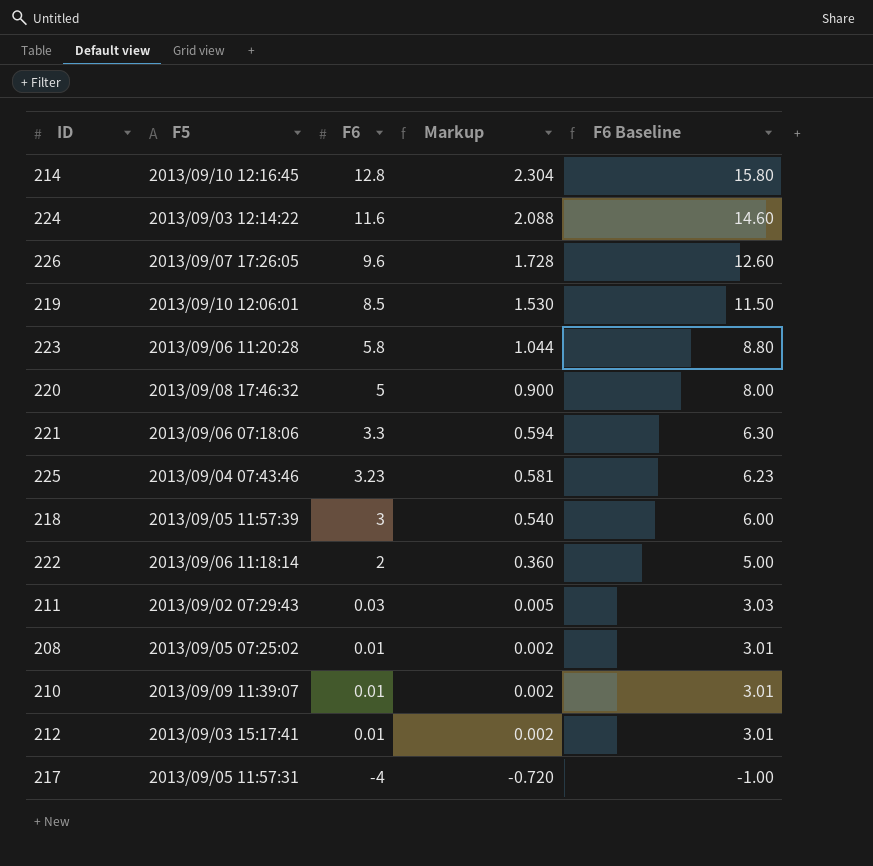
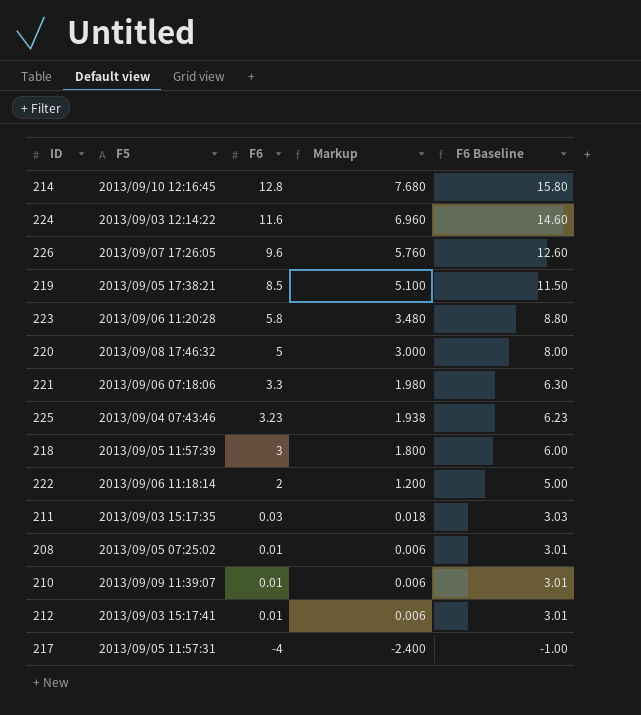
column Markup | formula: [F6] * 0.18 -> [F6] * 0.6
219 | F5: 2013/09/10 12:06:01 -> 2013/09/05 17:38:21
211 | F5: 2013/09/02 07:29:43 -> 2013/09/03 15:17:35

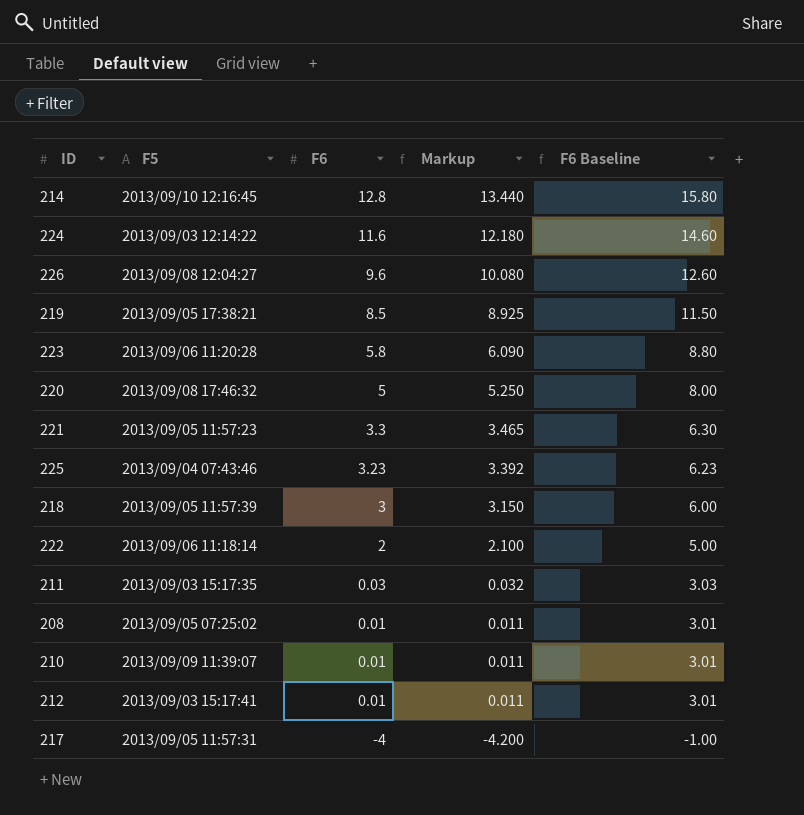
column Markup | formula: [F6] * 0.6 -> [F6] * 1.05
226 | F5: 2013/09/07 17:26:05 -> 2013/09/08 12:04:27
221 | F5: 2013/09/06 07:18:06 -> 2013/09/05 11:57:23

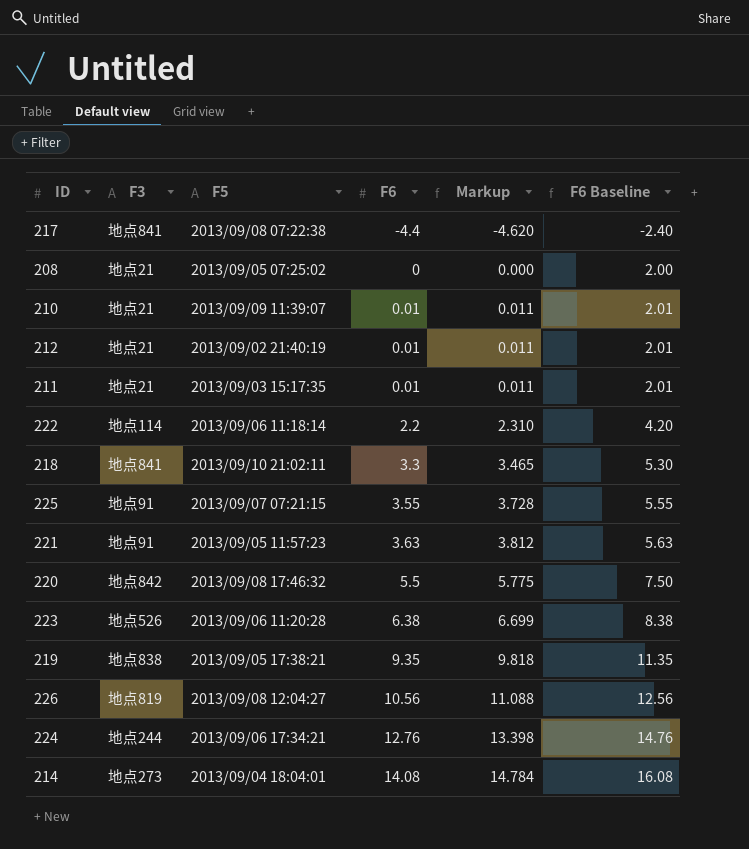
row order: F6 descending -> F6 ascending
column F3 | position: none -> 2
column F6 Baseline | formula: [F6] + 3 -> [F6] + 2
217 | F5: 2013/09/05 11:57:31 -> 2013/09/08 07:22:38
217 | F6: -4 -> -4.4
217 | Markup: -4.200 -> -4.620
208 | F6: 0.01 -> 0
208 | Markup: 0.011 -> 0.000
212 | F5: 2013/09/03 15:17:41 -> 2013/09/02 21:40:19
211 | F6: 0.03 -> 0.01
211 | Markup: 0.032 -> 0.011
222 | F6: 2 -> 2.2
222 | Markup: 2.100 -> 2.310
218 | F5: 2013/09/05 11:57:39 -> 2013/09/10 21:02:11
218 | F6: 3 -> 3.3
218 | Markup: 3.150 -> 3.465
225 | F5: 2013/09/04 07:43:46 -> 2013/09/07 07:21:15
225 | F6: 3.23 -> 3.55
225 | Markup: 3.392 -> 3.728
221 | F6: 3.3 -> 3.63
221 | Markup: 3.465 -> 3.812
220 | F6: 5 -> 5.5
220 | Markup: 5.250 -> 5.775
223 | F6: 5.8 -> 6.38
223 | Markup: 6.090 -> 6.699
219 | F6: 8.5 -> 9.35
219 | Markup: 8.925 -> 9.818
226 | F6: 9.6 -> 10.56
226 | Markup: 10.080 -> 11.088
224 | F5: 2013/09/03 12:14:22 -> 2013/09/06 17:34:21
224 | F6: 11.6 -> 12.76
224 | Markup: 12.180 -> 13.398
214 | F5: 2013/09/10 12:16:45 -> 2013/09/04 18:04:01
214 | F6: 12.8 -> 14.08
214 | Markup: 13.440 -> 14.784

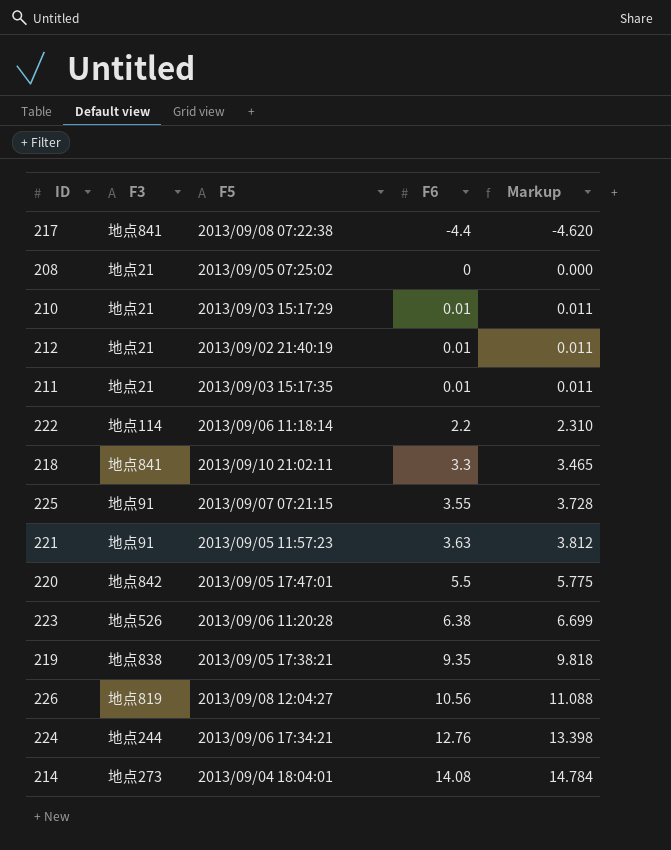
column F6 Baseline | formula: [F6] + 2 -> none
210 | F5: 2013/09/09 11:39:07 -> 2013/09/03 15:17:29
220 | F5: 2013/09/08 17:46:32 -> 2013/09/05 17:47:01

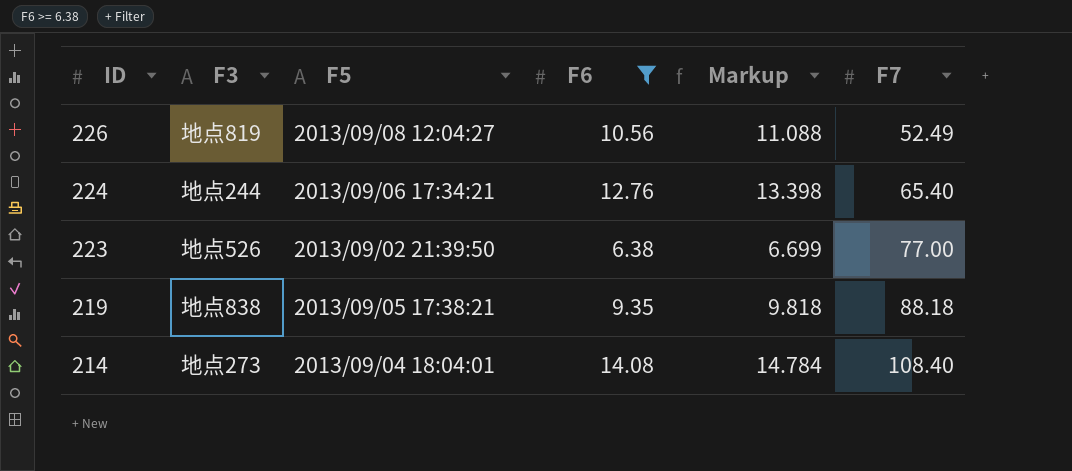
filter: none -> F6 >= 6.38
row order: F6 ascending -> ID descending
column F7 | position: none -> 6
223 | F5: 2013/09/06 11:20:28 -> 2013/09/02 21:39:50

